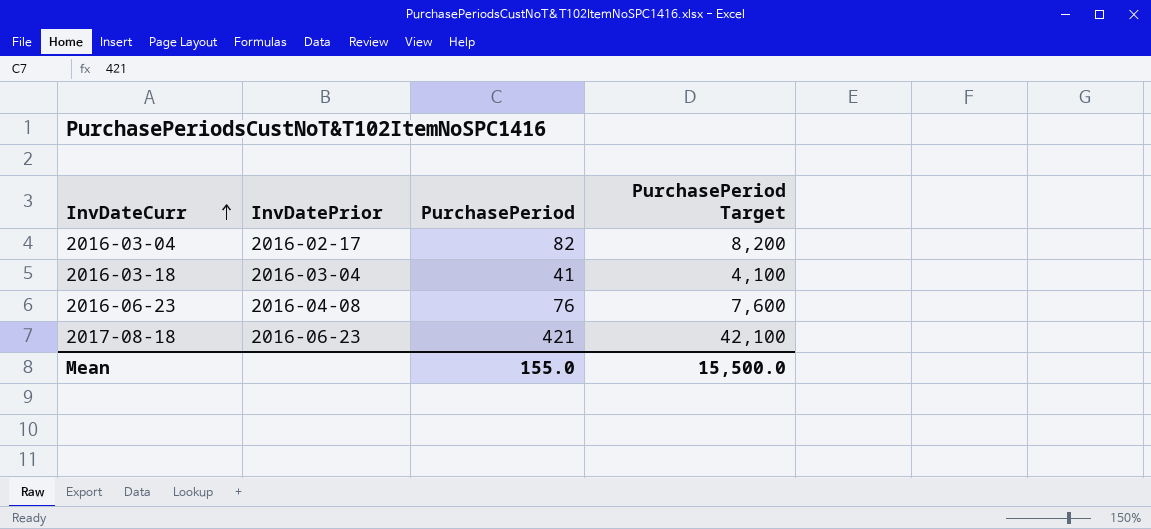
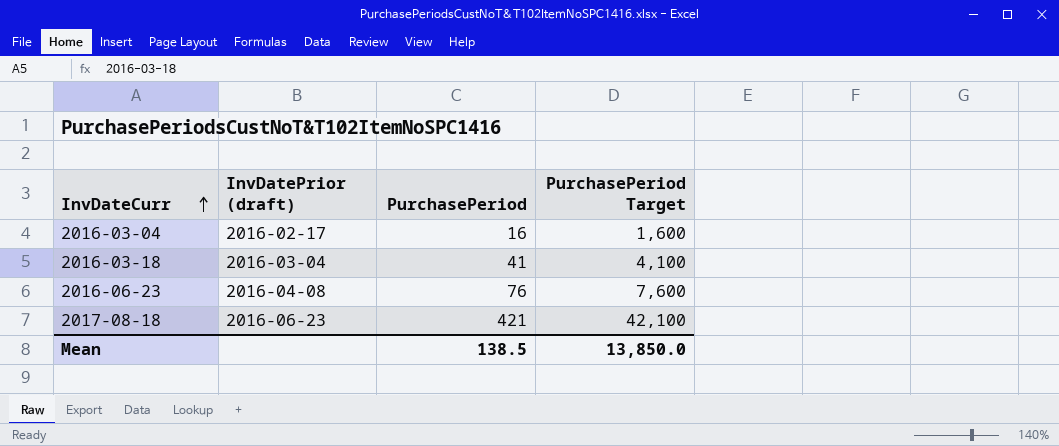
column name: InvDatePrior -> InvDatePrior (draft)
2016-03-04 | PurchasePeriod: 82 -> 16
2016-03-04 | PurchasePeriod Target: 8,200 -> 1,600
Mean | PurchasePeriod: 155.0 -> 138.5
Mean | PurchasePeriod Target: 15,500.0 -> 13,850.0

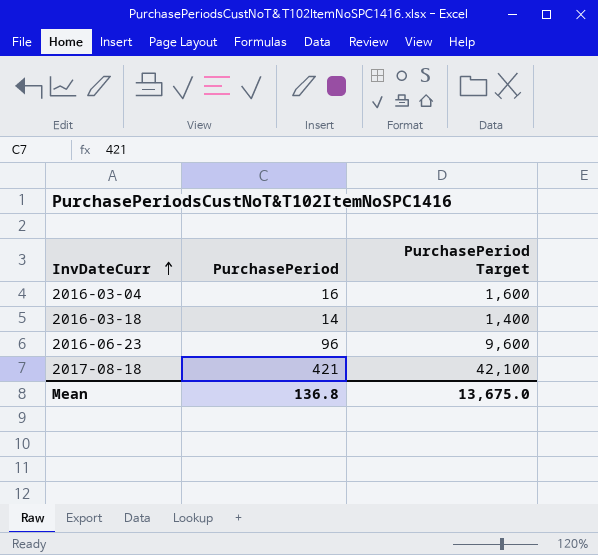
column InvDatePrior (draft) | position: 2 -> none
2016-03-18 | PurchasePeriod: 41 -> 14
2016-03-18 | PurchasePeriod Target: 4,100 -> 1,400
2016-06-23 | PurchasePeriod: 76 -> 96
2016-06-23 | PurchasePeriod Target: 7,600 -> 9,600
Mean | PurchasePeriod: 138.5 -> 136.8
Mean | PurchasePeriod Target: 13,850.0 -> 13,675.0

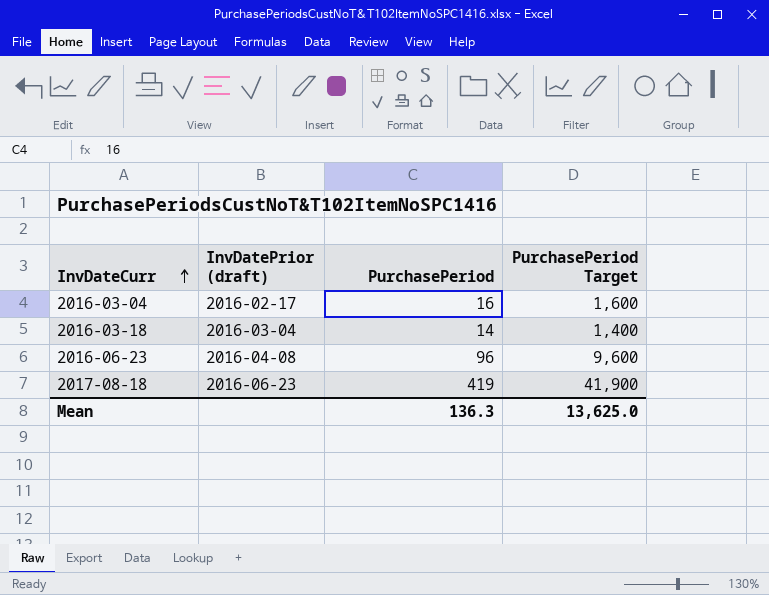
column InvDatePrior (draft) | position: none -> 2
2017-08-18 | PurchasePeriod: 421 -> 419
2017-08-18 | PurchasePeriod Target: 42,100 -> 41,900
Mean | PurchasePeriod: 136.8 -> 136.3
Mean | PurchasePeriod Target: 13,675.0 -> 13,625.0

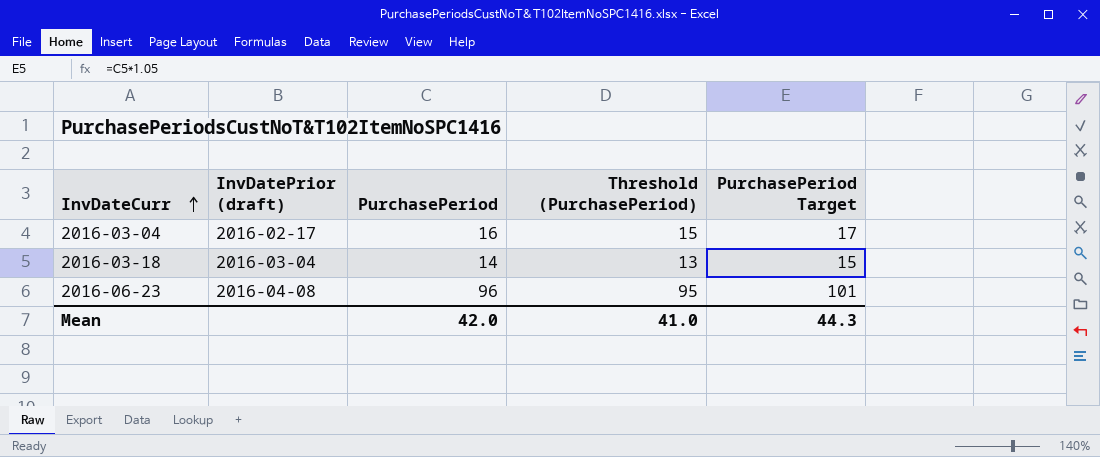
column Threshold (PurchasePeriod) | formula: none -> [PurchasePeriod] - 1
column PurchasePeriod Target | formula: [PurchasePeriod] * 100 -> [PurchasePeriod] * 1.05
row 2017-08-18: 2016-06-23 | 419 | 41,900 -> none
Mean | PurchasePeriod: 136.3 -> 42.0
Mean | PurchasePeriod Target: 13,625.0 -> 44.3

